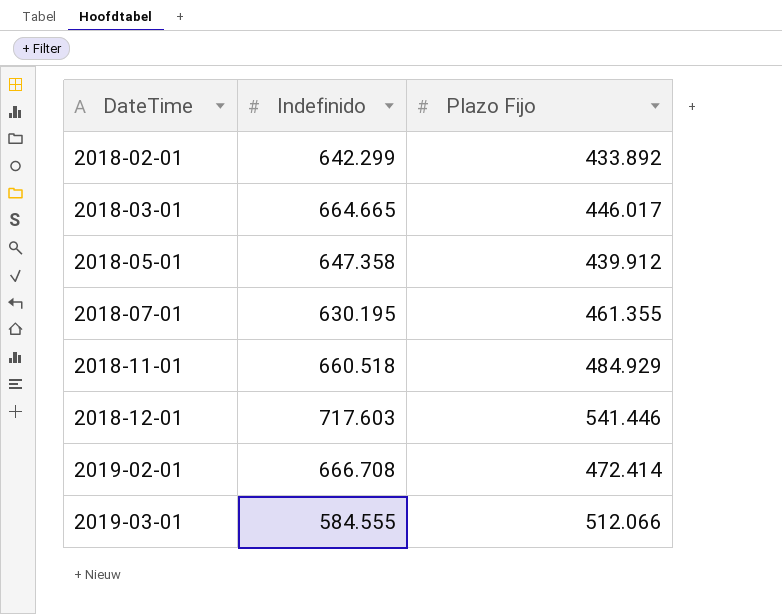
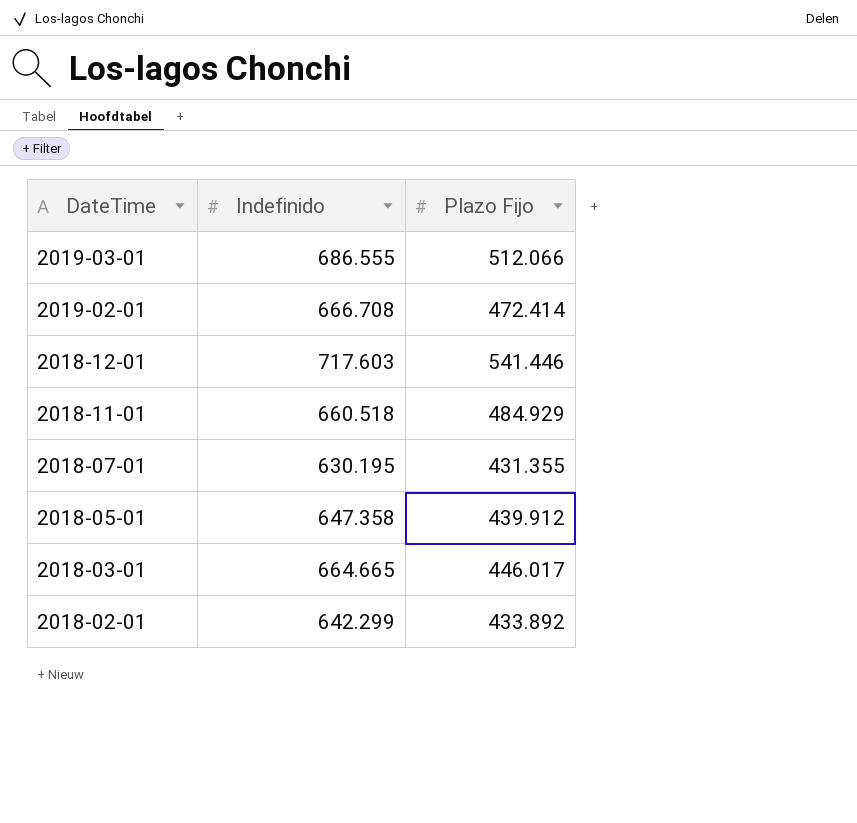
row order: DateTime ascending -> DateTime descending
2019-03-01 | Indefinido: 584.555 -> 686.555
2018-07-01 | Plazo Fijo: 461.355 -> 431.355

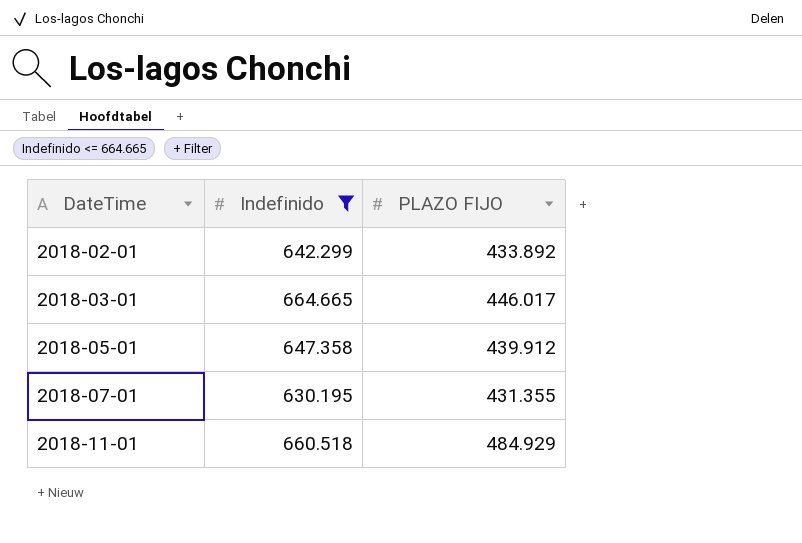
filter: none -> Indefinido <= 664.665
row order: DateTime descending -> DateTime ascending
column name: Plazo Fijo -> PLAZO FIJO

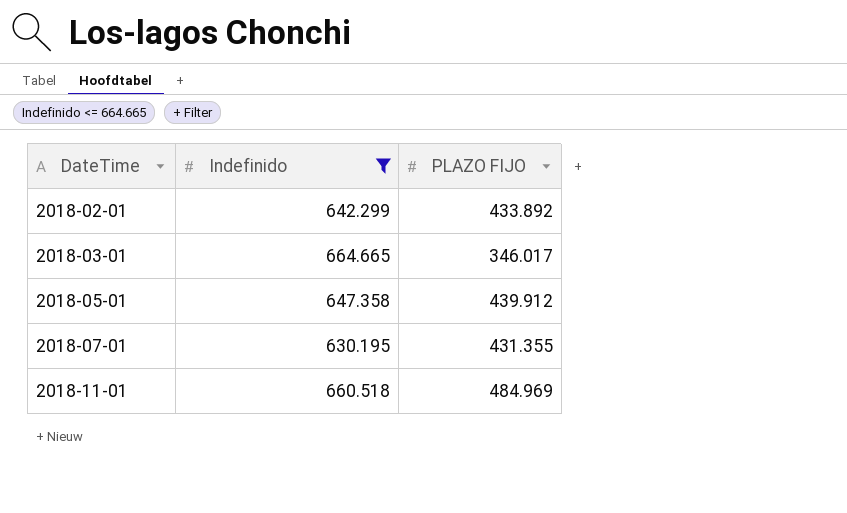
2018-03-01 | PLAZO FIJO: 446.017 -> 346.017
2018-11-01 | PLAZO FIJO: 484.929 -> 484.969

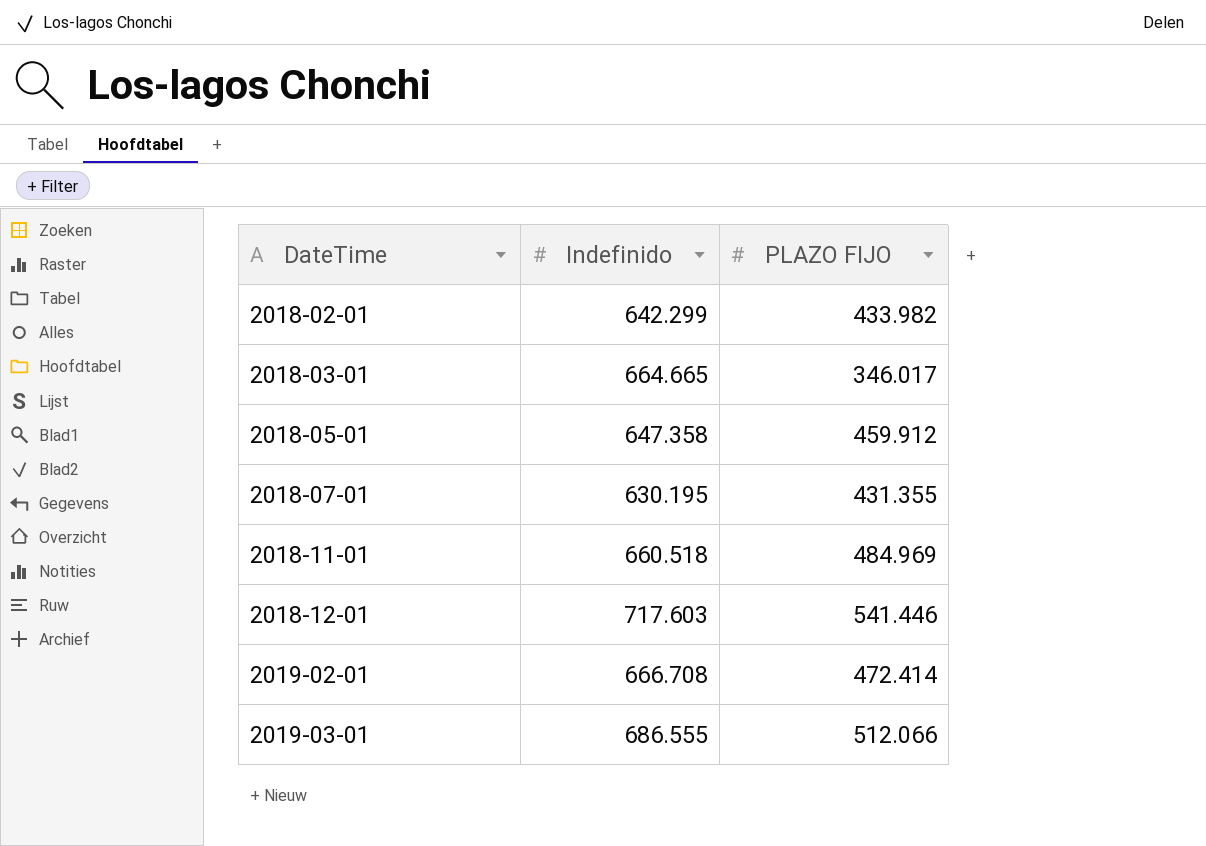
filter: Indefinido <= 664.665 -> none
2018-02-01 | PLAZO FIJO: 433.892 -> 433.982
2018-05-01 | PLAZO FIJO: 439.912 -> 459.912

